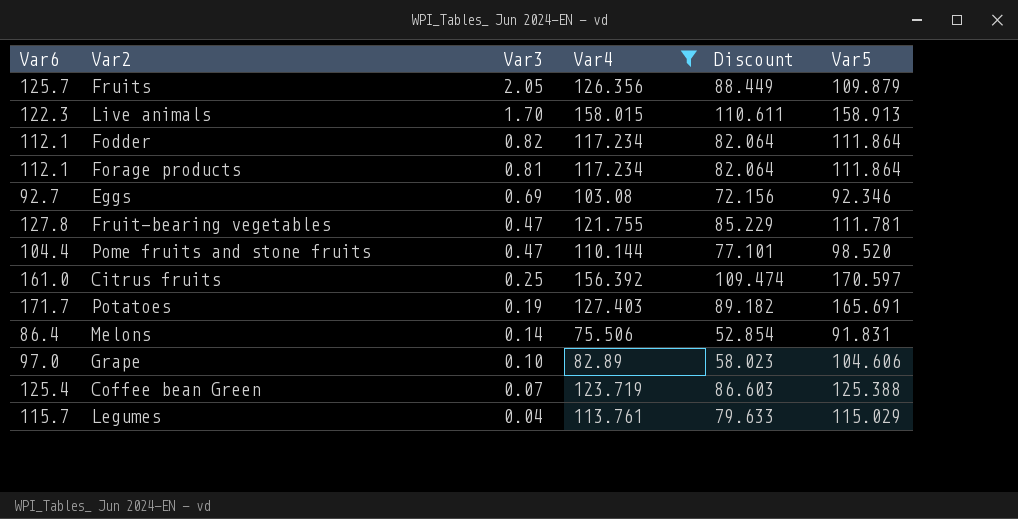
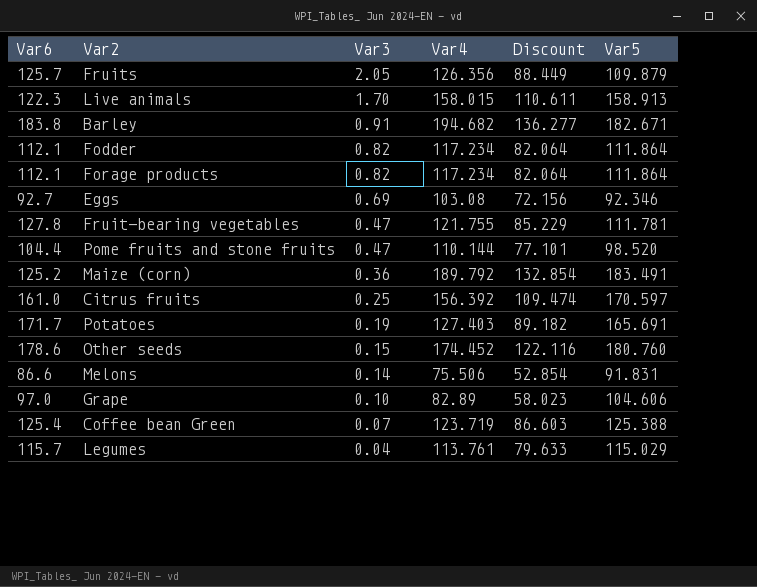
filter: Var4 <= 158.015 -> none
Forage products | Var3: 0.81 -> 0.82
Melons | Var6: 86.4 -> 86.6

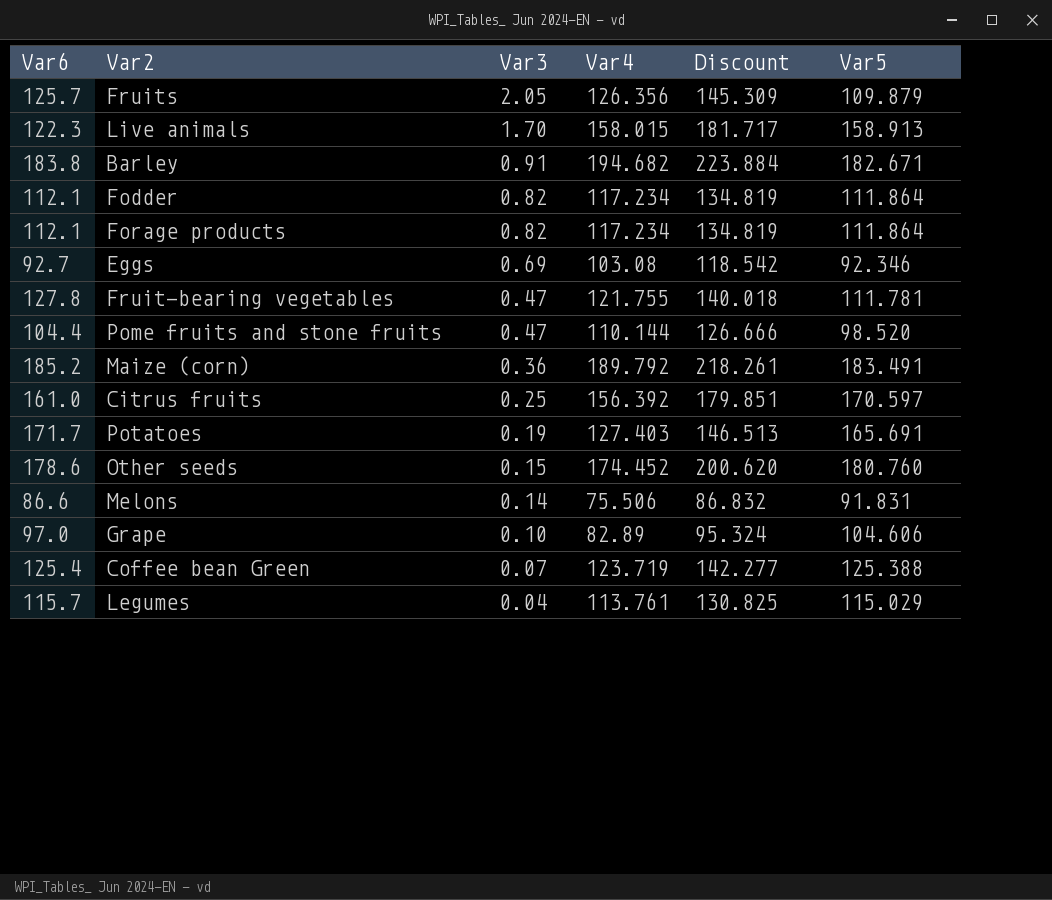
column Discount | formula: [Var4] * 0.7 -> [Var4] * 1.15
Maize (corn) | Var6: 125.2 -> 185.2

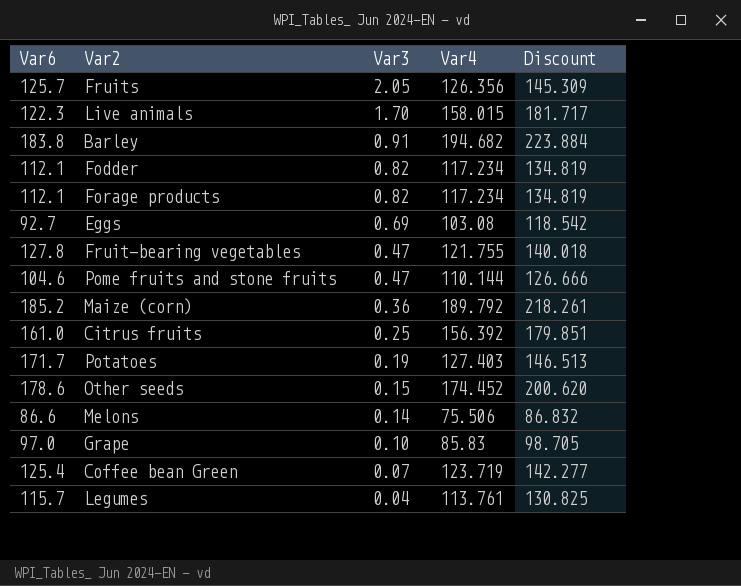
column Var5 | position: 6 -> none
Pome fruits and stone fruits | Var6: 104.4 -> 104.6
Grape | Var4: 82.89 -> 85.83
Grape | Discount: 95.324 -> 98.705

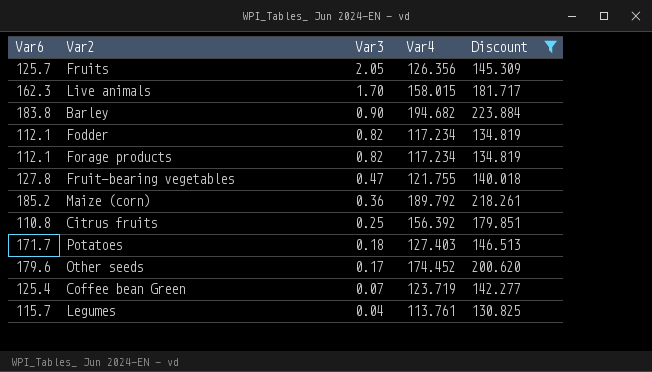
filter: none -> Discount >= 130.825
Live animals | Var6: 122.3 -> 162.3
Barley | Var3: 0.91 -> 0.90
Citrus fruits | Var6: 161.0 -> 110.8
Potatoes | Var3: 0.19 -> 0.18
Other seeds | Var6: 178.6 -> 179.6
Other seeds | Var3: 0.15 -> 0.17

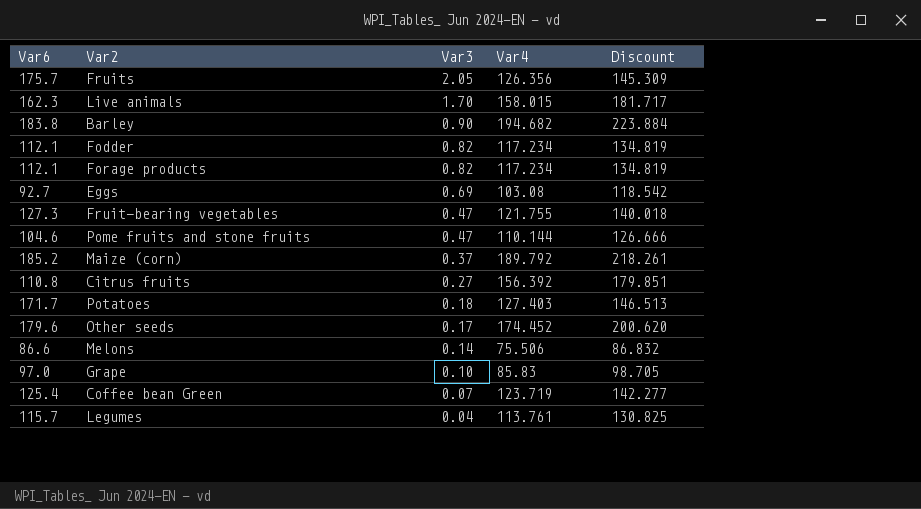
filter: Discount >= 130.825 -> none
Fruits | Var6: 125.7 -> 175.7
Fruit-bearing vegetables | Var6: 127.8 -> 127.3
Maize (corn) | Var3: 0.36 -> 0.37
Citrus fruits | Var3: 0.25 -> 0.27

